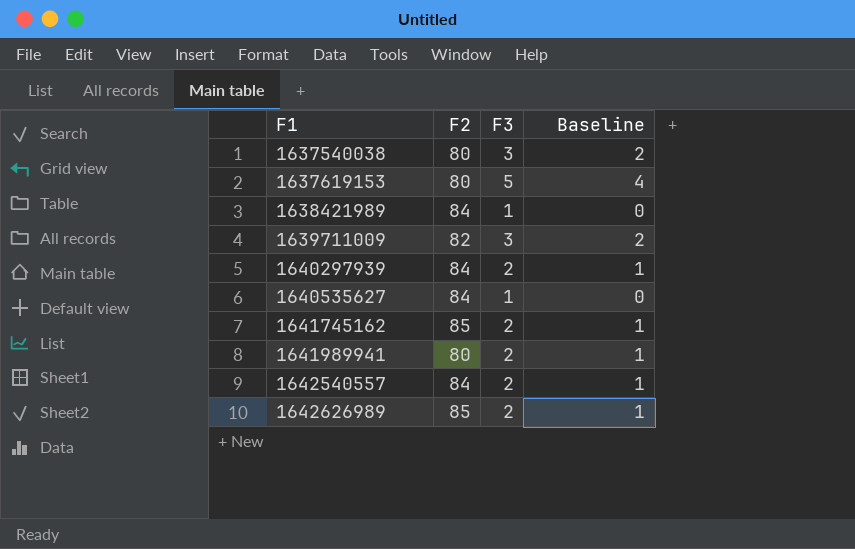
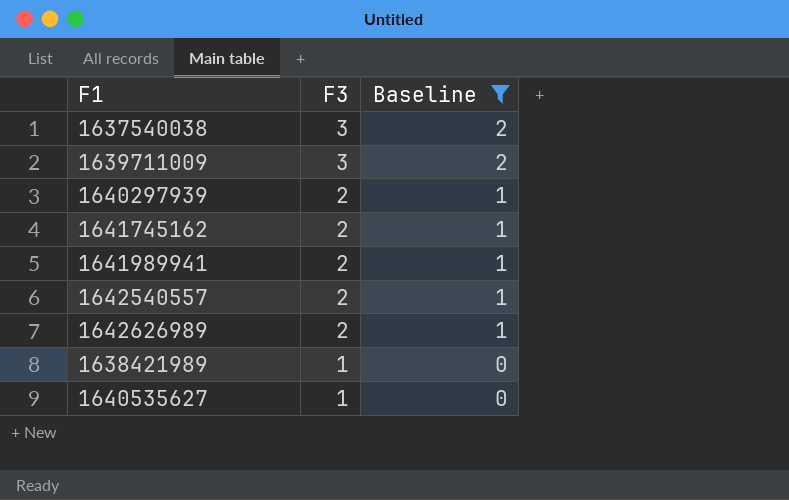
filter: none -> Baseline != 4
row order: F1 ascending -> F3 descending
column F2 | position: 2 -> none

